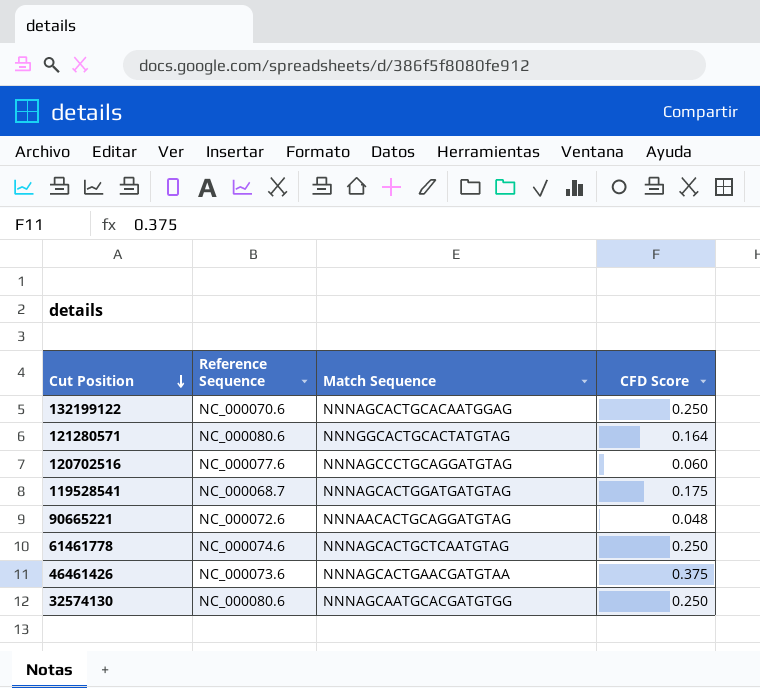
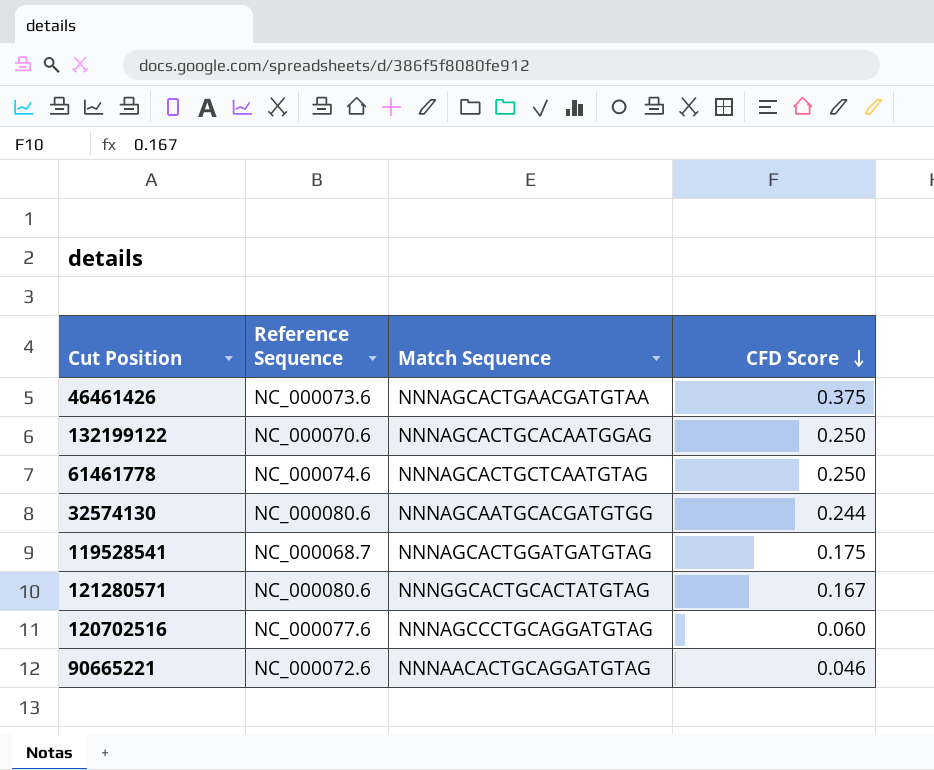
row order: Cut Position descending -> CFD Score descending
32574130 | CFD Score: 0.250 -> 0.244
121280571 | CFD Score: 0.164 -> 0.167
90665221 | CFD Score: 0.048 -> 0.046

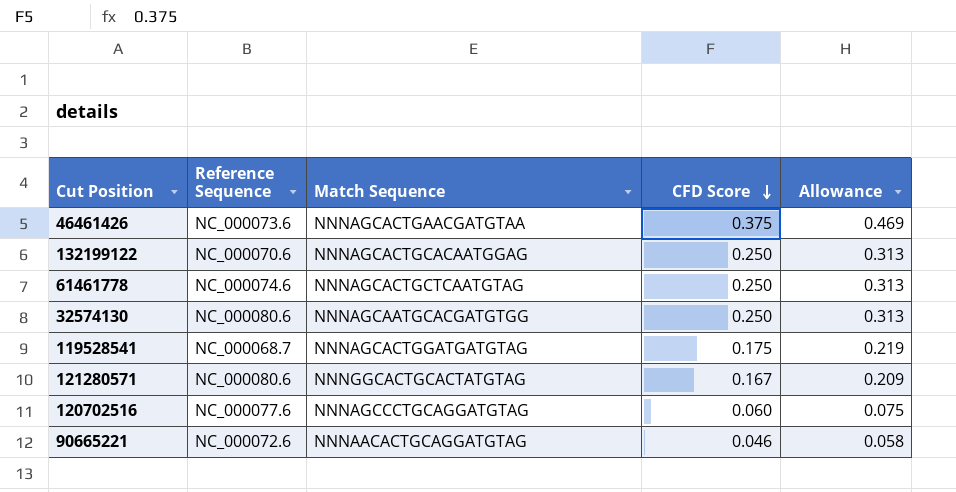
column Allowance | formula: none -> [CFD Score] * 1.25
32574130 | CFD Score: 0.244 -> 0.250

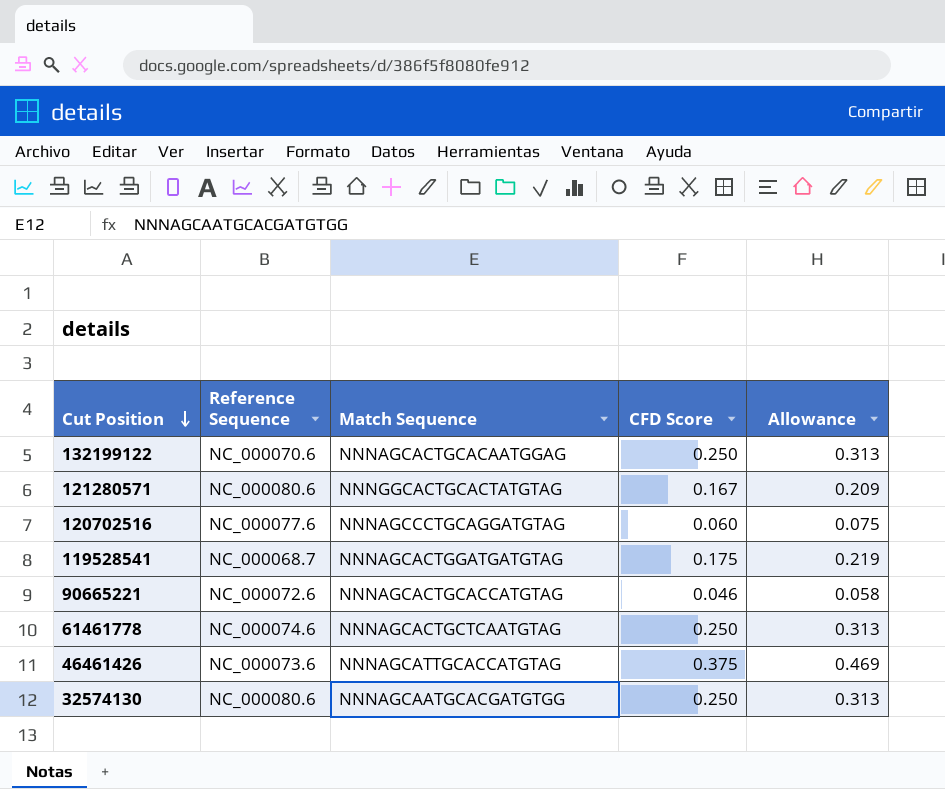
row order: CFD Score descending -> Cut Position descending
90665221 | Match Sequence: NNNAACACTGCAGGATGTAG -> NNNAGCACTGCACCATGTAG
46461426 | Match Sequence: NNNAGCACTGAACGATGTAA -> NNNAGCATTGCACCATGTAG

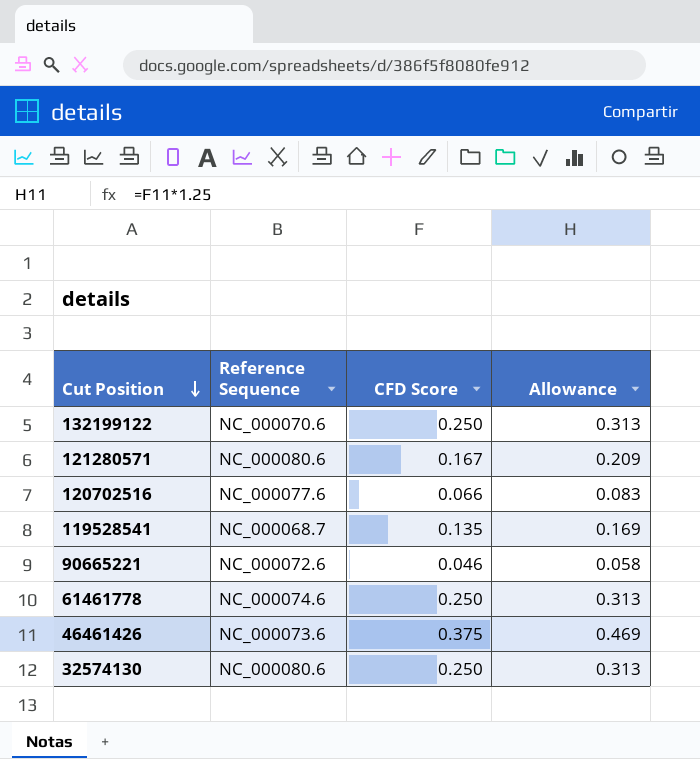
column Match Sequence | position: 3 -> none
120702516 | CFD Score: 0.060 -> 0.066
120702516 | Allowance: 0.075 -> 0.083
119528541 | CFD Score: 0.175 -> 0.135
119528541 | Allowance: 0.219 -> 0.169

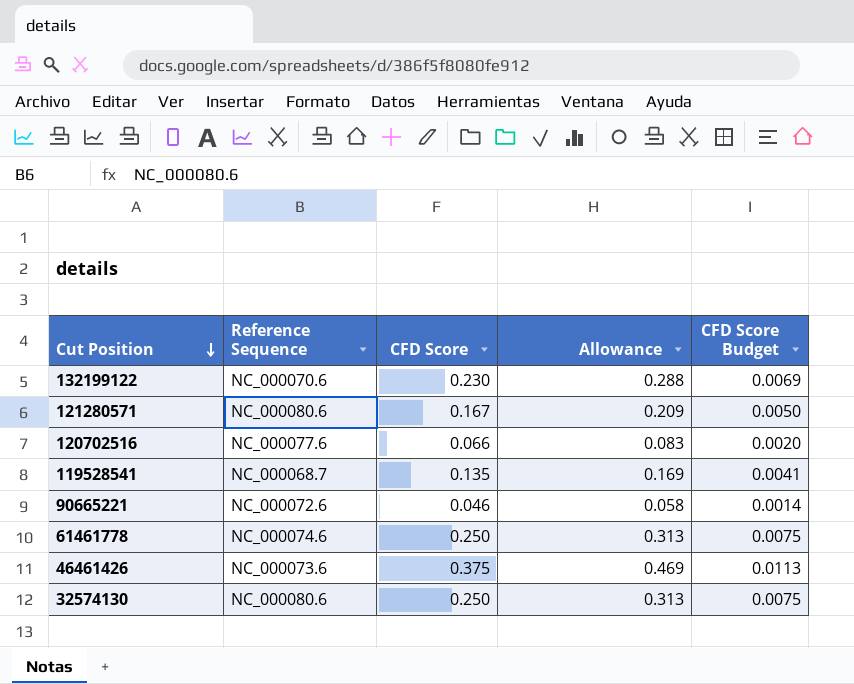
column CFD Score Budget | formula: none -> [CFD Score] * 0.03
132199122 | CFD Score: 0.250 -> 0.230
132199122 | Allowance: 0.313 -> 0.288

